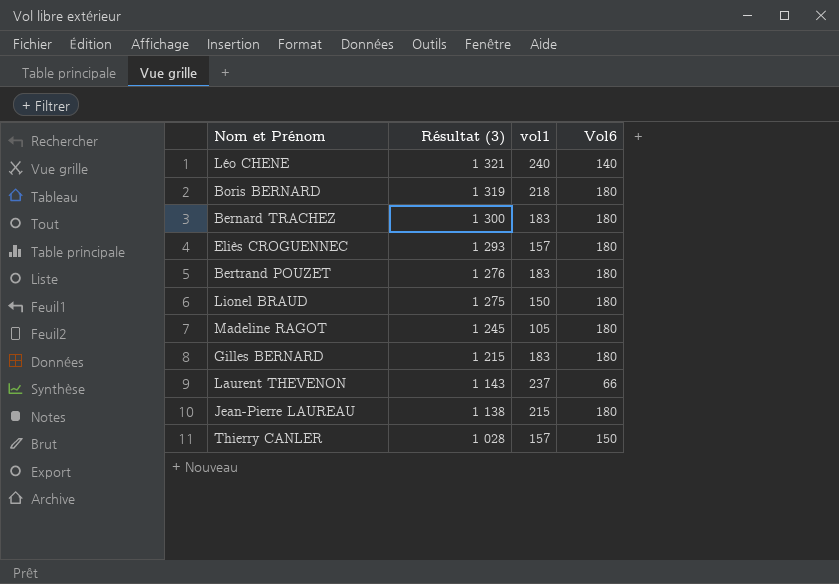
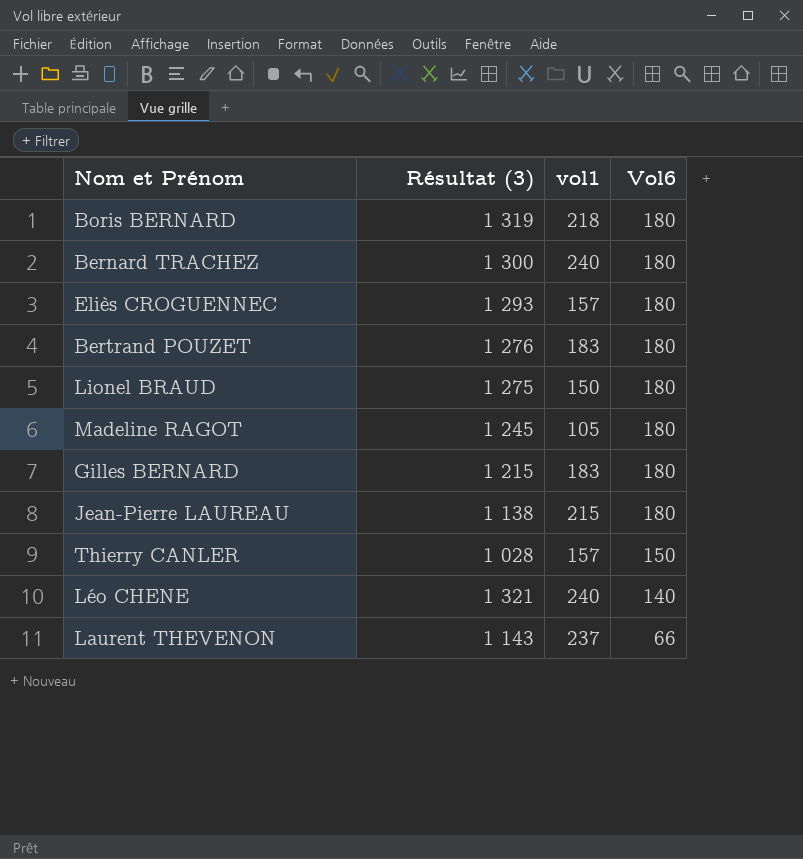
row order: Résultat (3) descending -> Vol6 descending
Bernard TRACHEZ | vol1: 183 -> 240

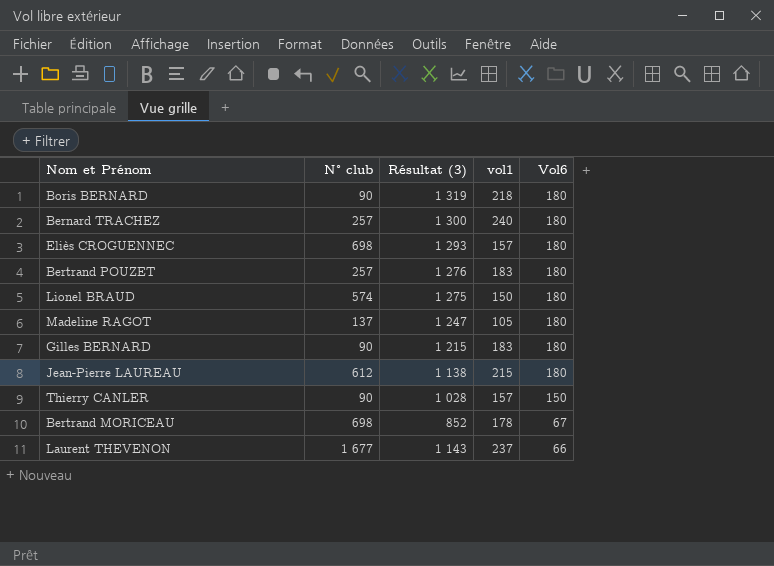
column N° club | position: none -> 2
row Léo CHENE: 1 321 | 240 | 140 -> none
Madeline RAGOT | Résultat (3): 1 245 -> 1 247
row Bertrand MORICEAU: none -> 698 | 852 | 178 | 67

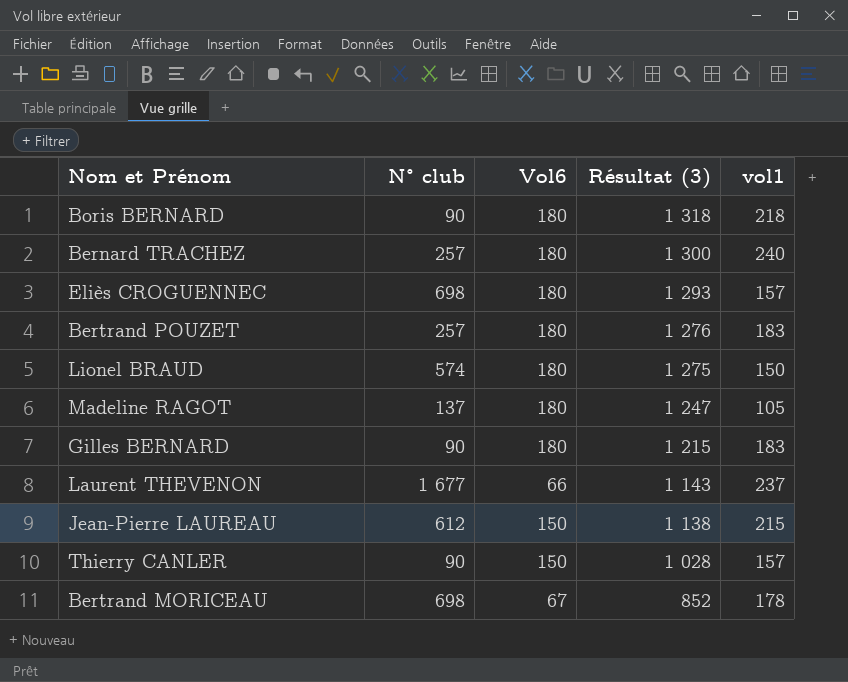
row order: Vol6 descending -> Résultat (3) descending
column Vol6 | position: 5 -> 3
Boris BERNARD | Résultat (3): 1 319 -> 1 318
Jean-Pierre LAUREAU | Vol6: 180 -> 150

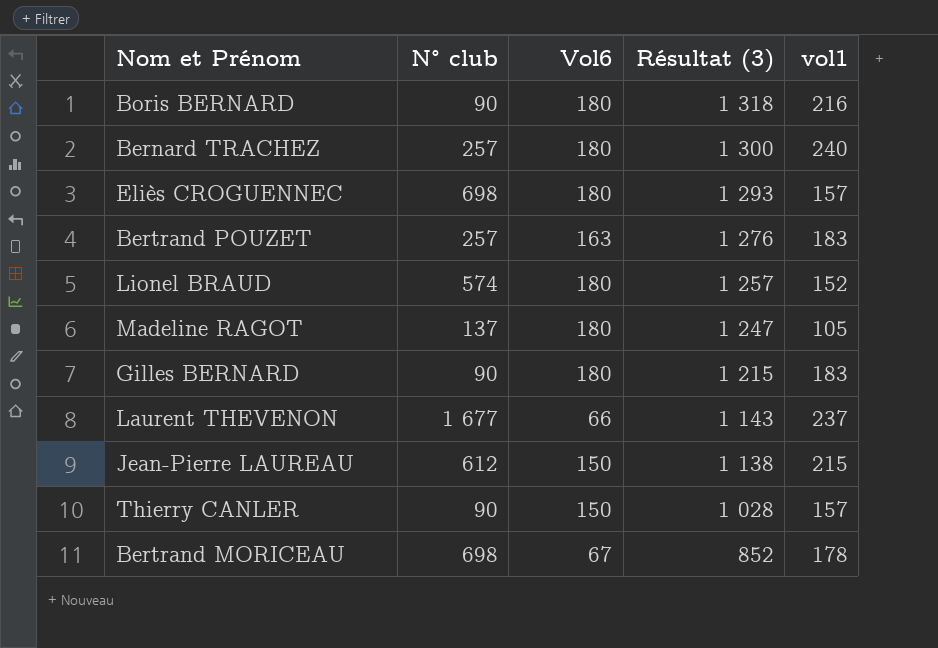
Boris BERNARD | vol1: 218 -> 216
Bertrand POUZET | Vol6: 180 -> 163
Lionel BRAUD | Résultat (3): 1 275 -> 1 257
Lionel BRAUD | vol1: 150 -> 152

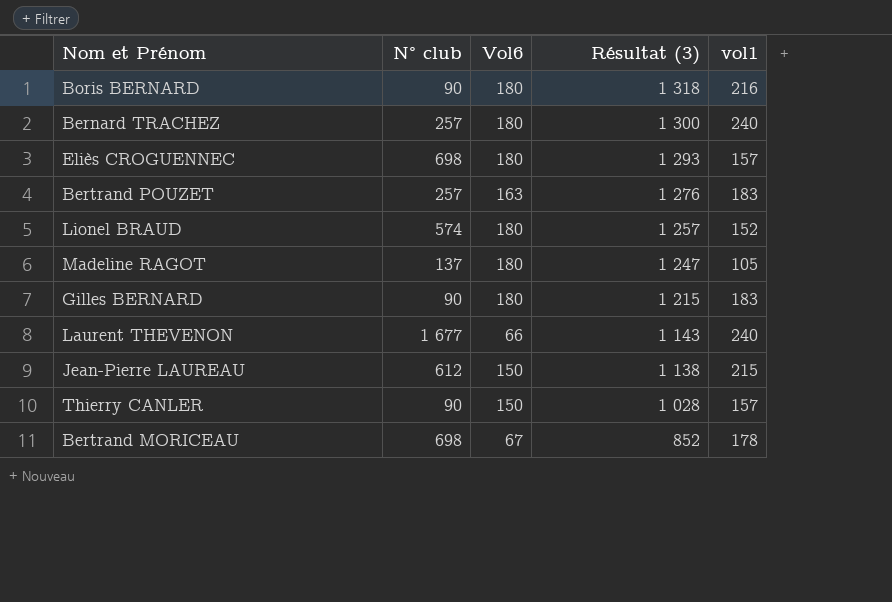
Laurent THEVENON | vol1: 237 -> 240

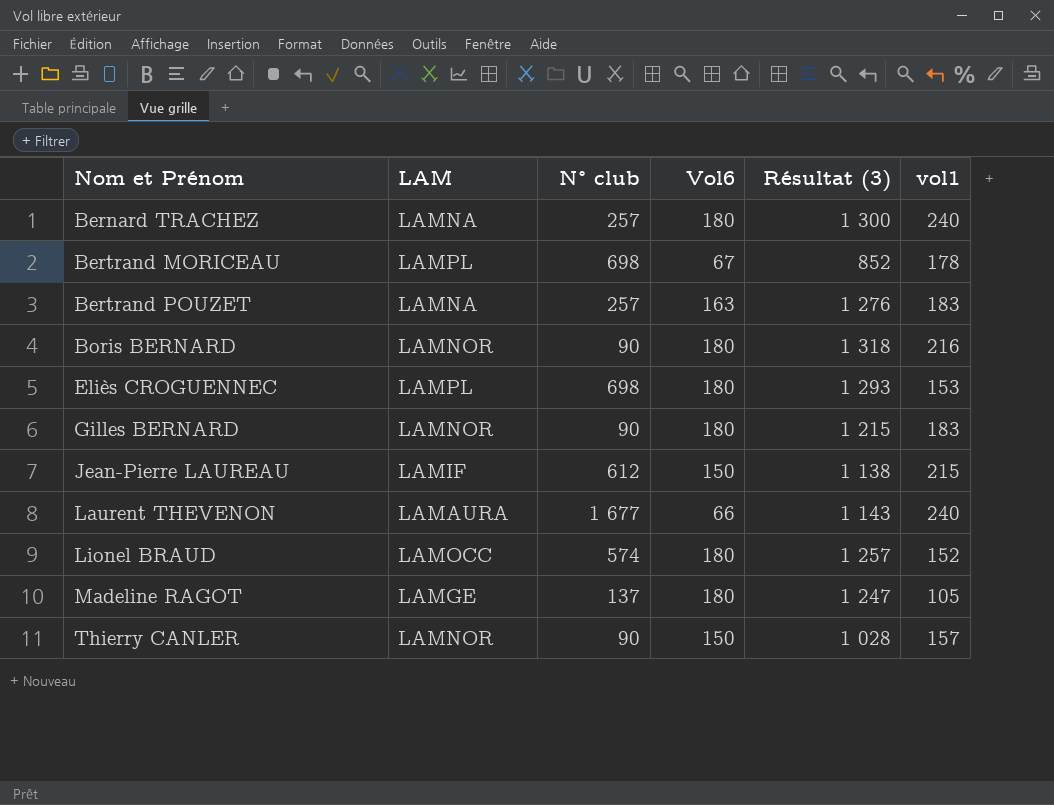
row order: Résultat (3) descending -> Nom et Prénom ascending
column LAM | position: none -> 2
Eliès CROGUENNEC | vol1: 157 -> 153

